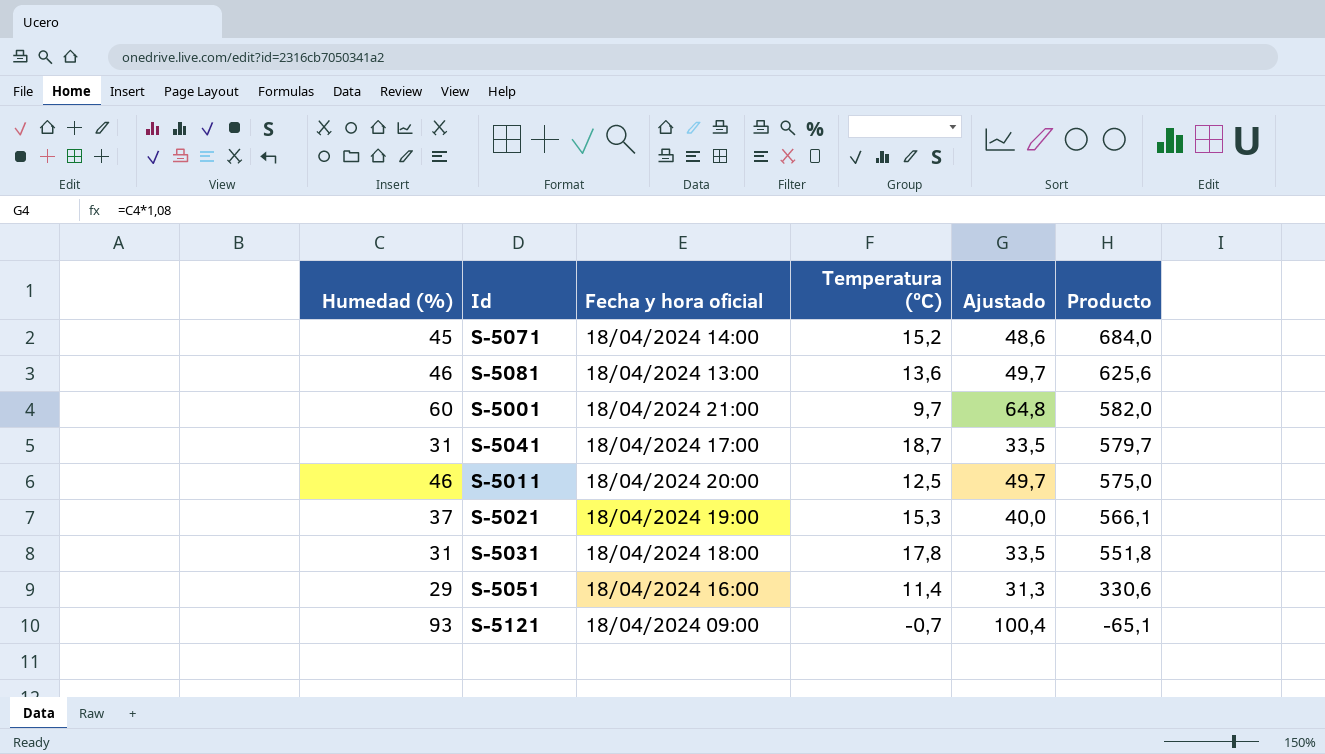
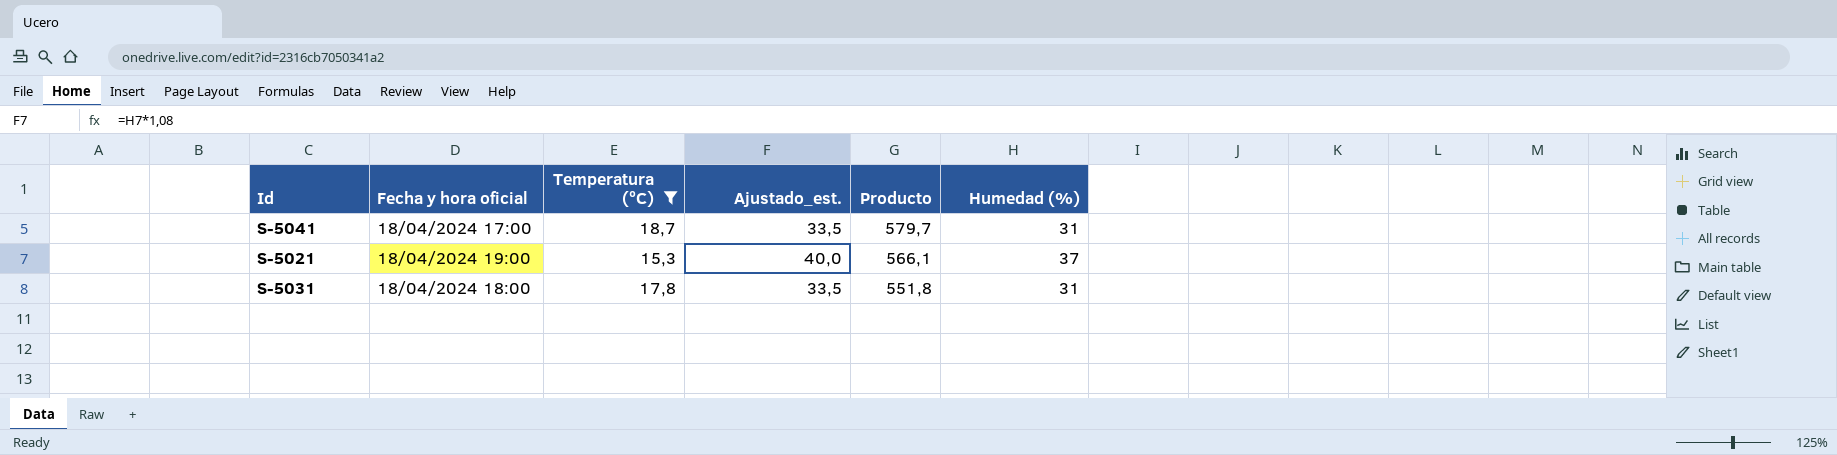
filter: none -> Temperatura (ºC) >= 15,3
column name: Ajustado -> Ajustado_est.
column Humedad (%) | position: 1 -> 6

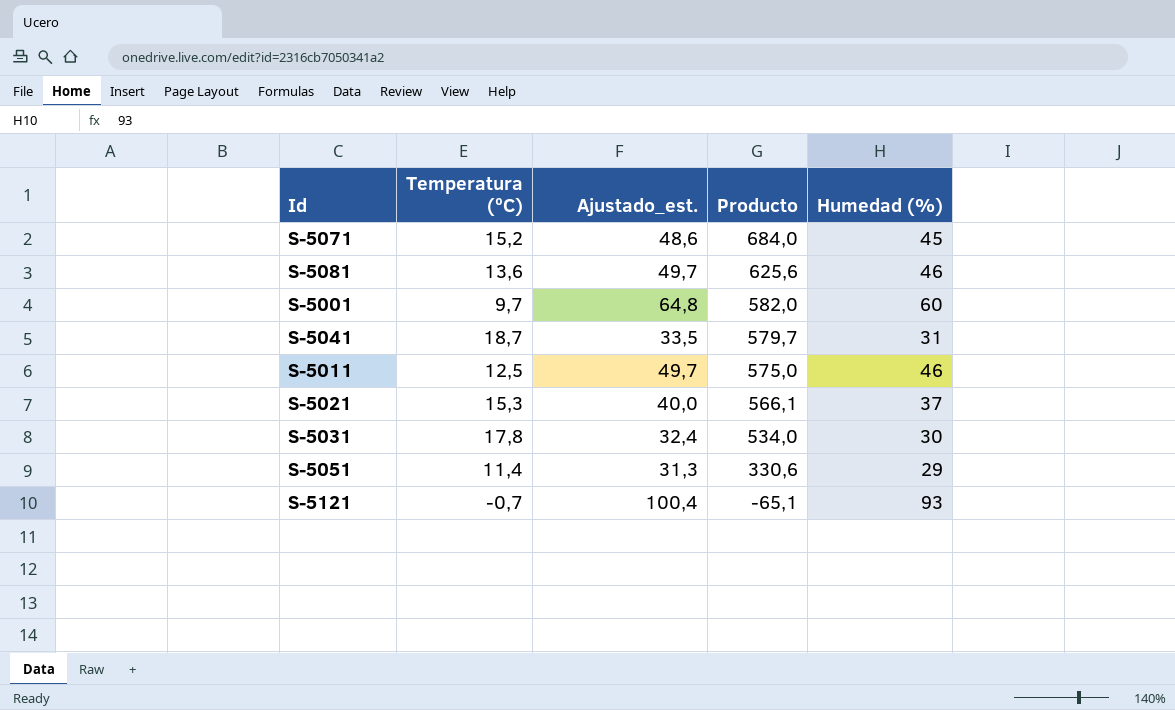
filter: Temperatura (ºC) >= 15,3 -> none
column Fecha y hora oficial | position: 2 -> none
S-5031 | Ajustado_est.: 33,5 -> 32,4
S-5031 | Producto: 551,8 -> 534,0
S-5031 | Humedad (%): 31 -> 30

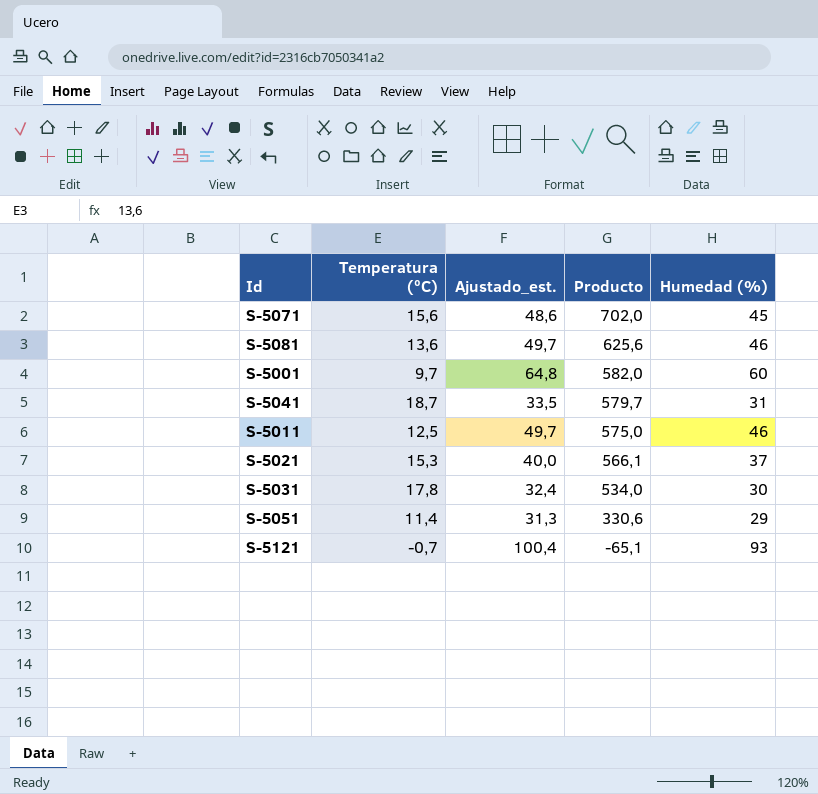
S-5071 | Temperatura (ºC): 15,2 -> 15,6
S-5071 | Producto: 684,0 -> 702,0

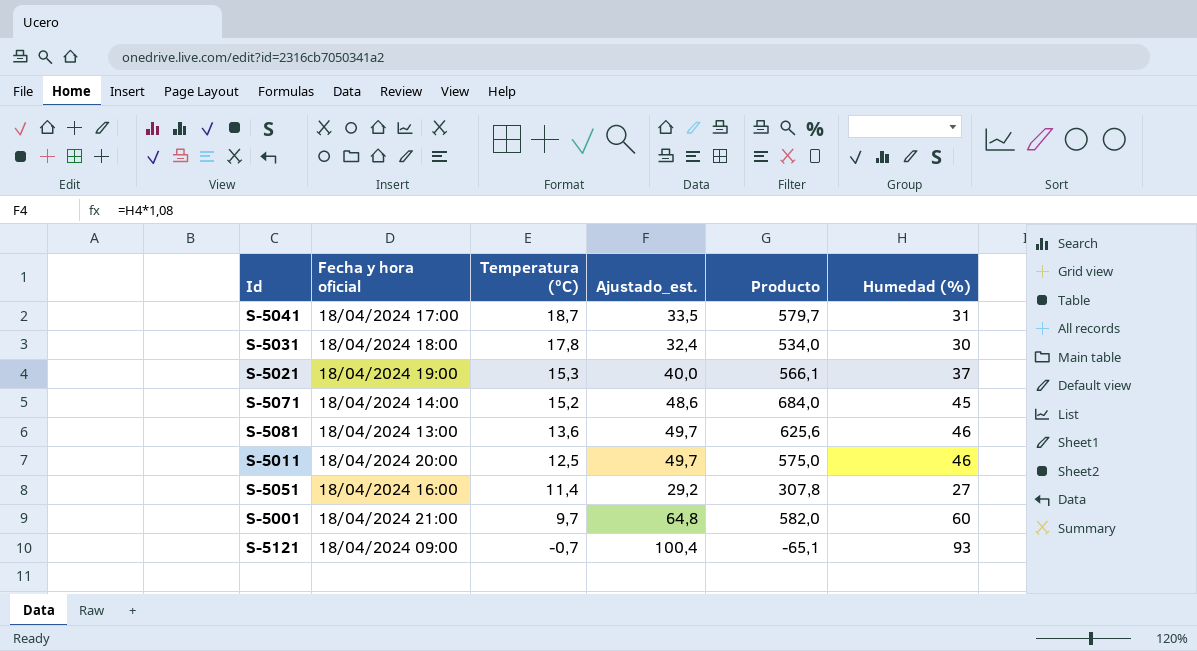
row order: Producto descending -> Temperatura (ºC) descending
column Fecha y hora oficial | position: none -> 2
S-5071 | Temperatura (ºC): 15,6 -> 15,2
S-5071 | Producto: 702,0 -> 684,0
S-5051 | Ajustado_est.: 31,3 -> 29,2
S-5051 | Producto: 330,6 -> 307,8
S-5051 | Humedad (%): 29 -> 27

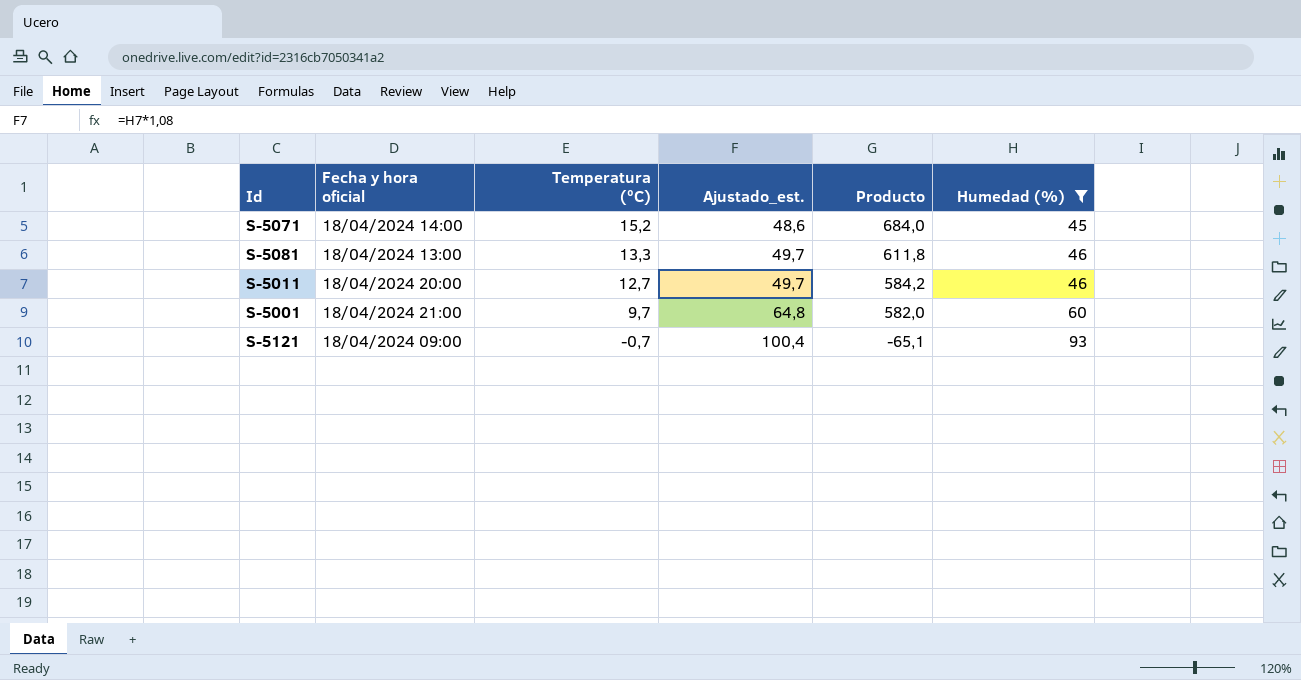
filter: none -> Humedad (%) >= 45
S-5081 | Temperatura (ºC): 13,6 -> 13,3
S-5081 | Producto: 625,6 -> 611,8
S-5011 | Temperatura (ºC): 12,5 -> 12,7
S-5011 | Producto: 575,0 -> 584,2

